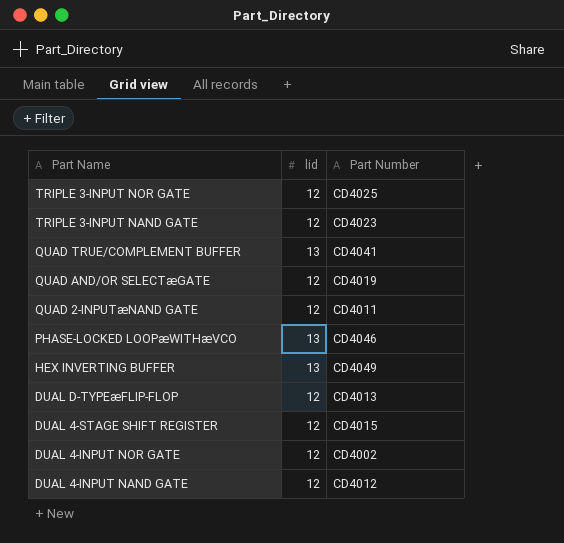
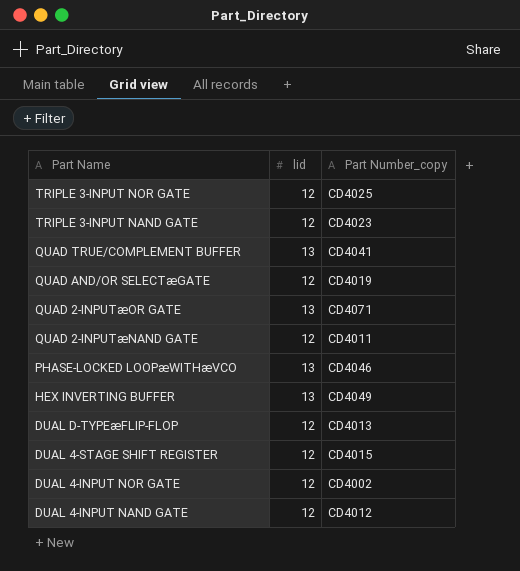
column name: Part Number -> Part Number_copy
row QUAD 2-INPUTæOR GATE: none -> 13 | CD4071

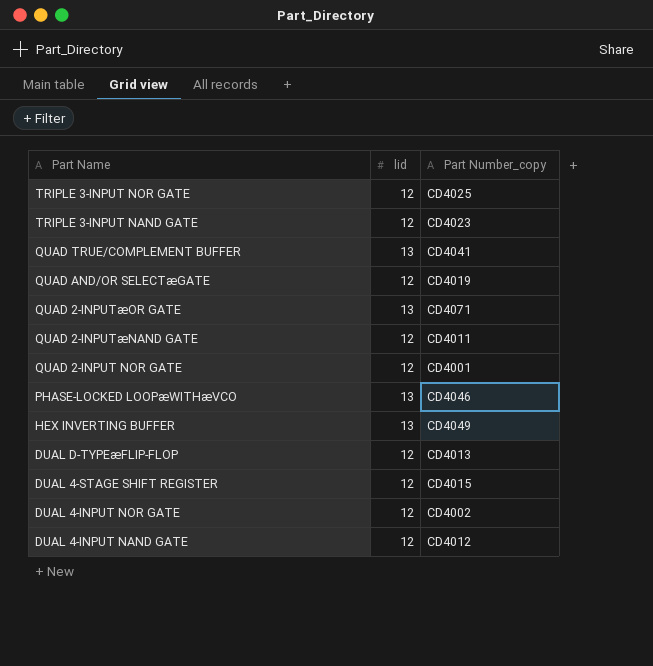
row QUAD 2-INPUT NOR GATE: none -> 12 | CD4001

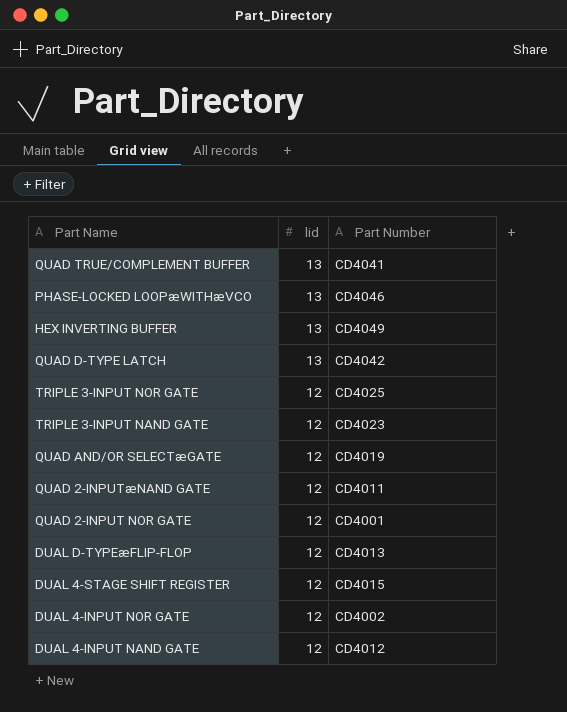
row order: Part Name descending -> lid descending
column name: Part Number_copy -> Part Number
row QUAD 2-INPUTæOR GATE: 13 | CD4071 -> none
row QUAD D-TYPE LATCH: none -> 13 | CD4042

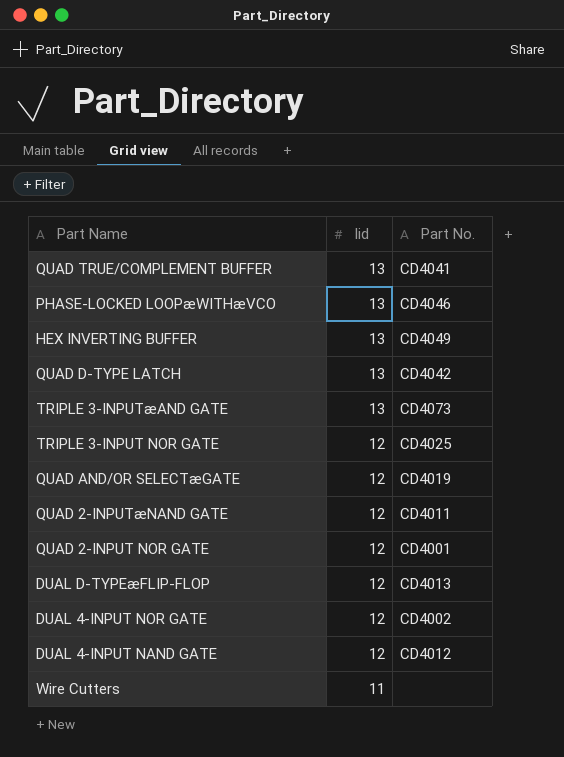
column name: Part Number -> Part No.
row TRIPLE 3-INPUT NAND GATE: 12 | CD4023 -> none
row DUAL 4-STAGE SHIFT REGISTER: 12 | CD4015 -> none
row TRIPLE 3-INPUTæAND GATE: none -> 13 | CD4073
row Wire Cutters: none -> 11 | none

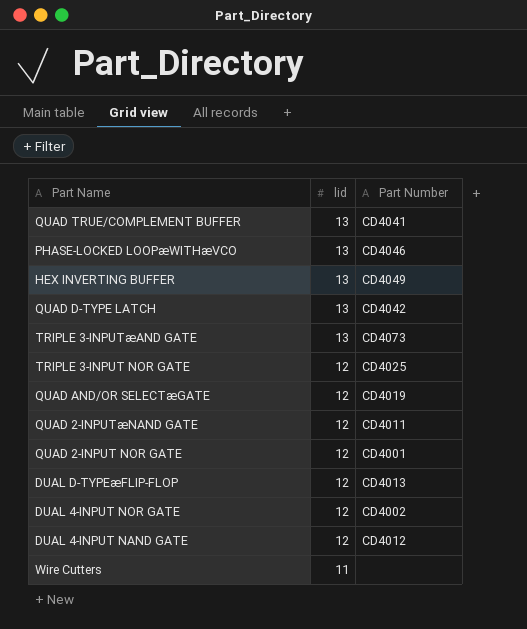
column name: Part No. -> Part Number

